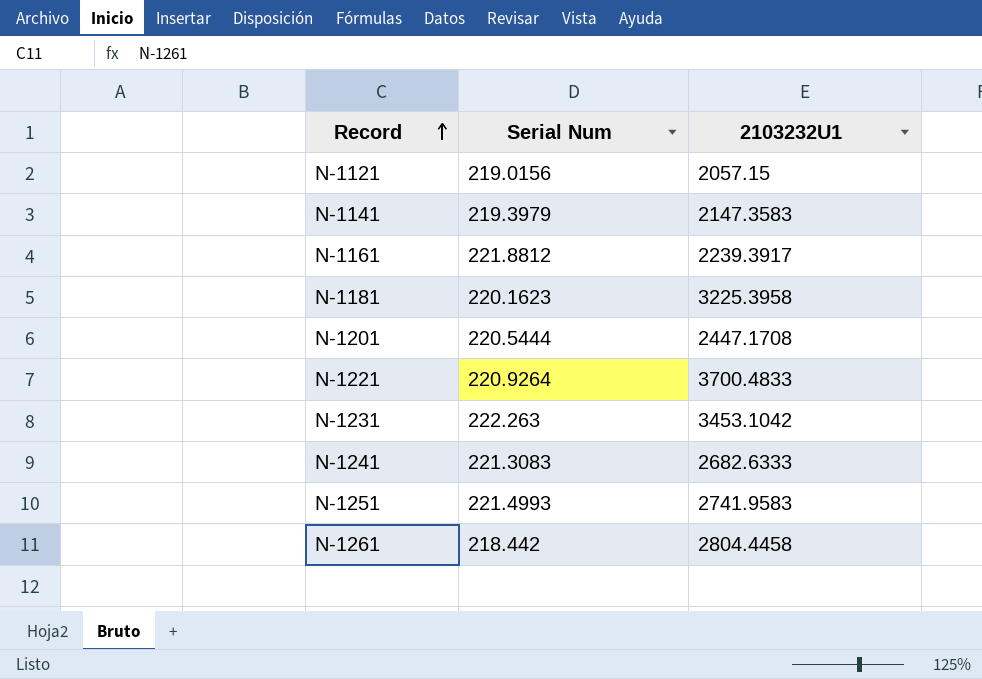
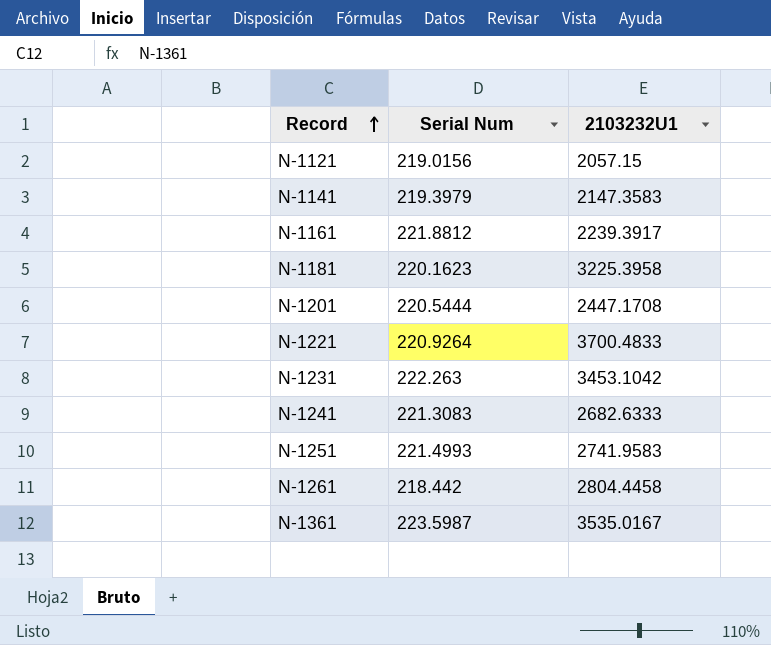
row N-1361: none -> 223.5987 | 3535.0167

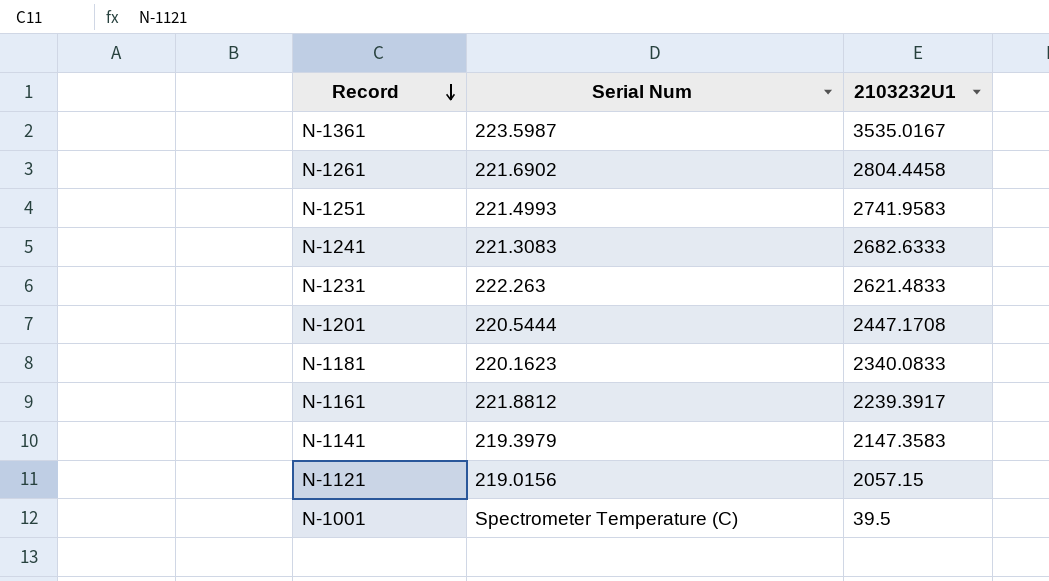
row order: Record ascending -> Record descending
row N-1221: 220.9264 | 3700.4833 -> none
N-1261 | Serial Num: 218.442 -> 221.6902
N-1231 | 2103232U1: 3453.1042 -> 2621.4833
N-1181 | 2103232U1: 3225.3958 -> 2340.0833
row N-1001: none -> Spectrometer Temperature (C) | 39.5

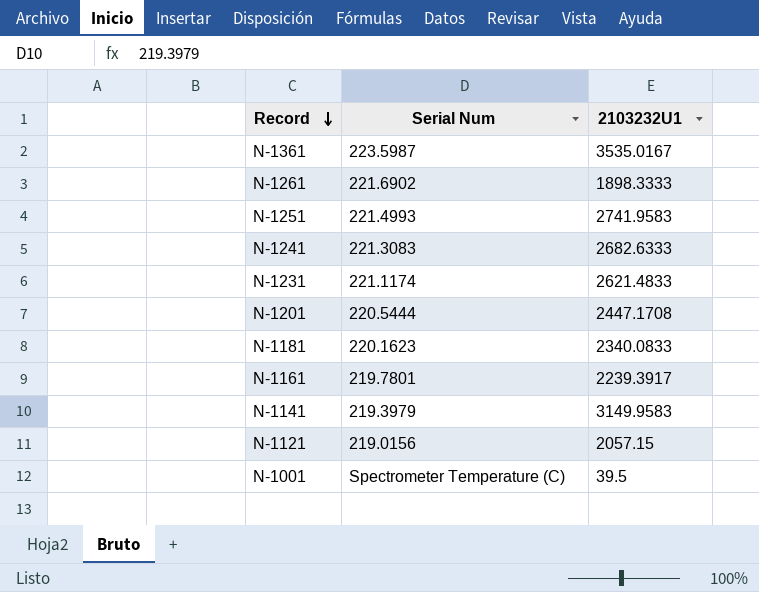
N-1261 | 2103232U1: 2804.4458 -> 1898.3333
N-1231 | Serial Num: 222.263 -> 221.1174
N-1161 | Serial Num: 221.8812 -> 219.7801
N-1141 | 2103232U1: 2147.3583 -> 3149.9583

